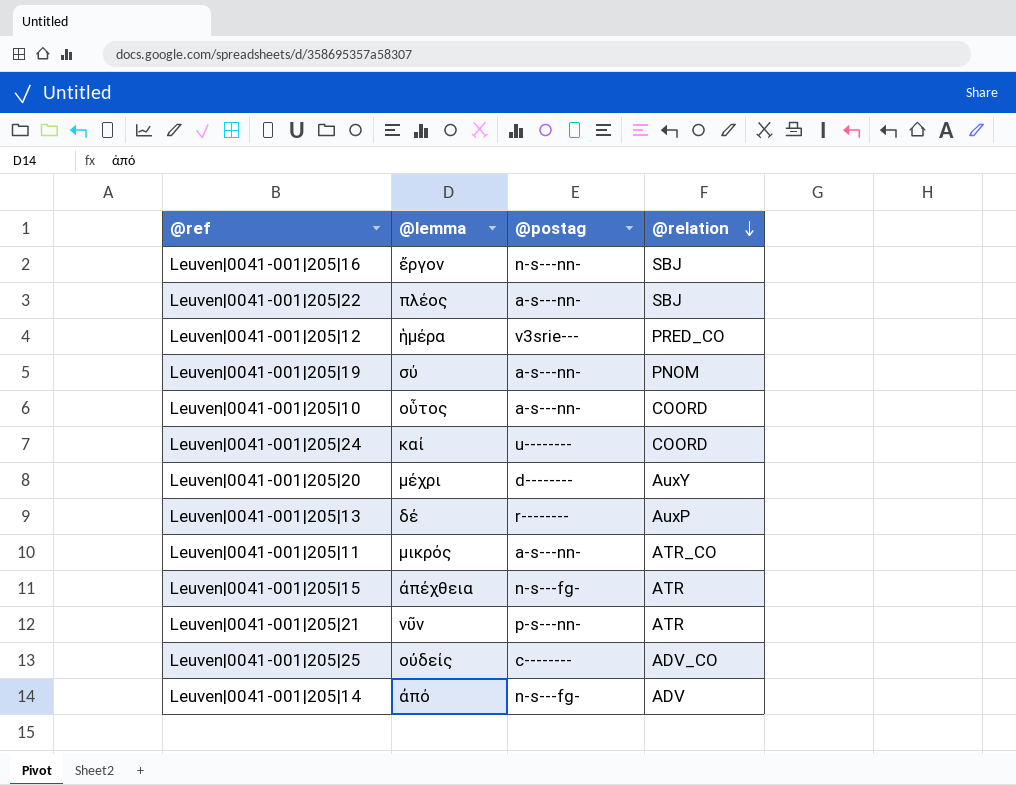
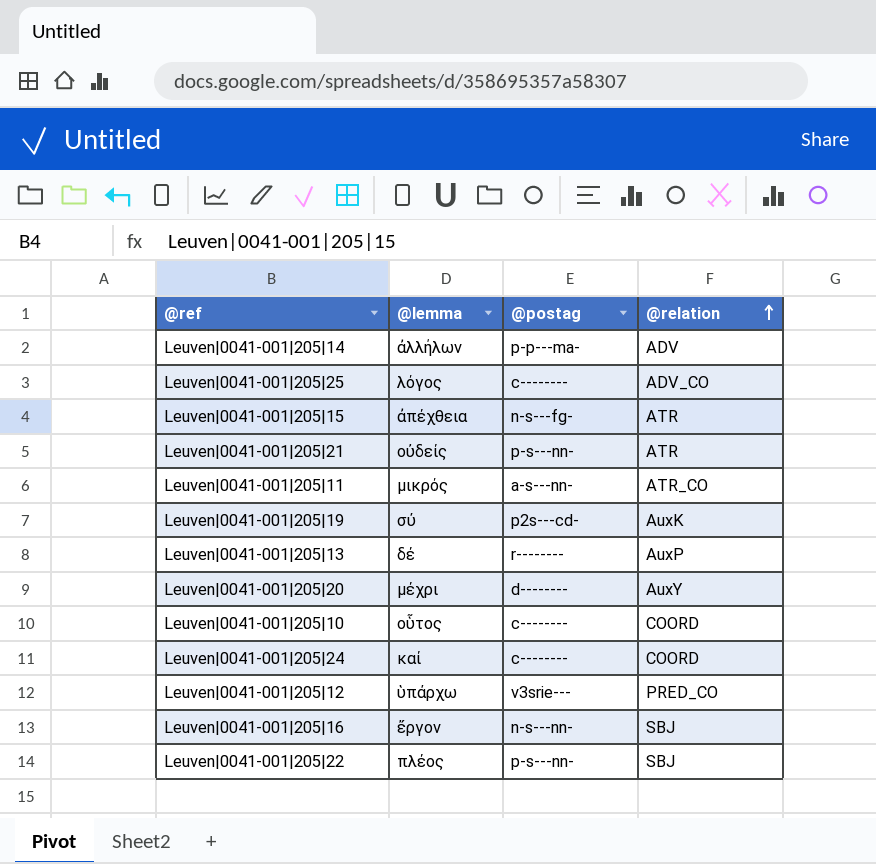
row order: @relation descending -> @relation ascending
Leuven|0041-001|205|14 | @lemma: ἀπό -> ἀλλήλων
Leuven|0041-001|205|14 | @postag: n-s---fg- -> p-p---ma-
Leuven|0041-001|205|25 | @lemma: οὐδείς -> λόγος
Leuven|0041-001|205|21 | @lemma: νῦν -> οὐδείς
Leuven|0041-001|205|19 | @postag: a-s---nn- -> p2s---cd-
Leuven|0041-001|205|19 | @relation: PNOM -> AuxK
Leuven|0041-001|205|10 | @postag: a-s---nn- -> c--------
Leuven|0041-001|205|24 | @postag: u-------- -> c--------
Leuven|0041-001|205|12 | @lemma: ἡμέρα -> ὑπάρχω
Leuven|0041-001|205|22 | @postag: a-s---nn- -> p-s---nn-

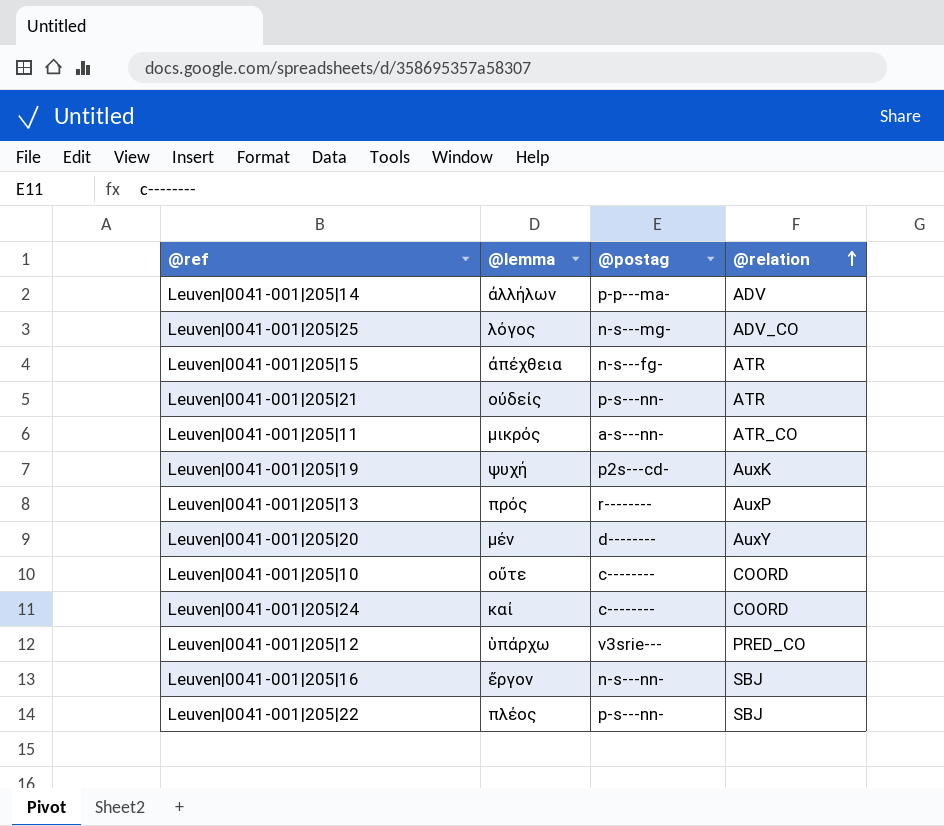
Leuven|0041-001|205|25 | @postag: c-------- -> n-s---mg-
Leuven|0041-001|205|19 | @lemma: σύ -> ψυχή
Leuven|0041-001|205|13 | @lemma: δέ -> πρός
Leuven|0041-001|205|20 | @lemma: μέχρι -> μέν
Leuven|0041-001|205|10 | @lemma: οὗτος -> οὔτε

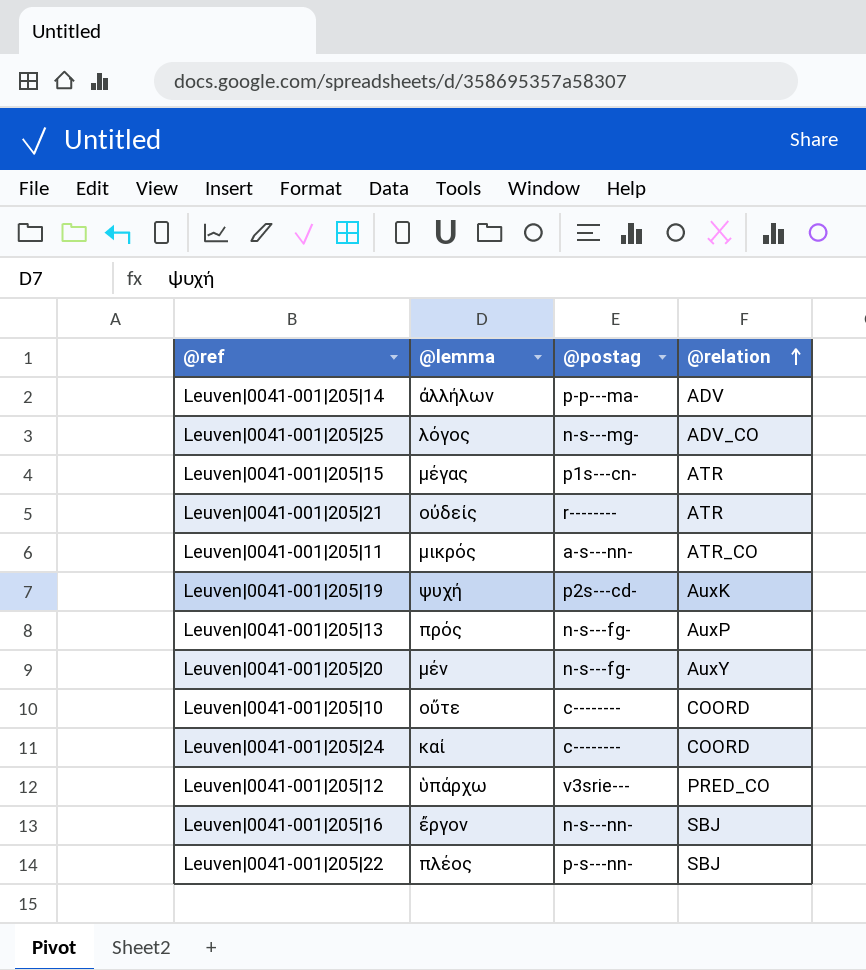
Leuven|0041-001|205|15 | @lemma: ἀπέχθεια -> μέγας
Leuven|0041-001|205|15 | @postag: n-s---fg- -> p1s---cn-
Leuven|0041-001|205|21 | @postag: p-s---nn- -> r--------
Leuven|0041-001|205|13 | @postag: r-------- -> n-s---fg-
Leuven|0041-001|205|20 | @postag: d-------- -> n-s---fg-

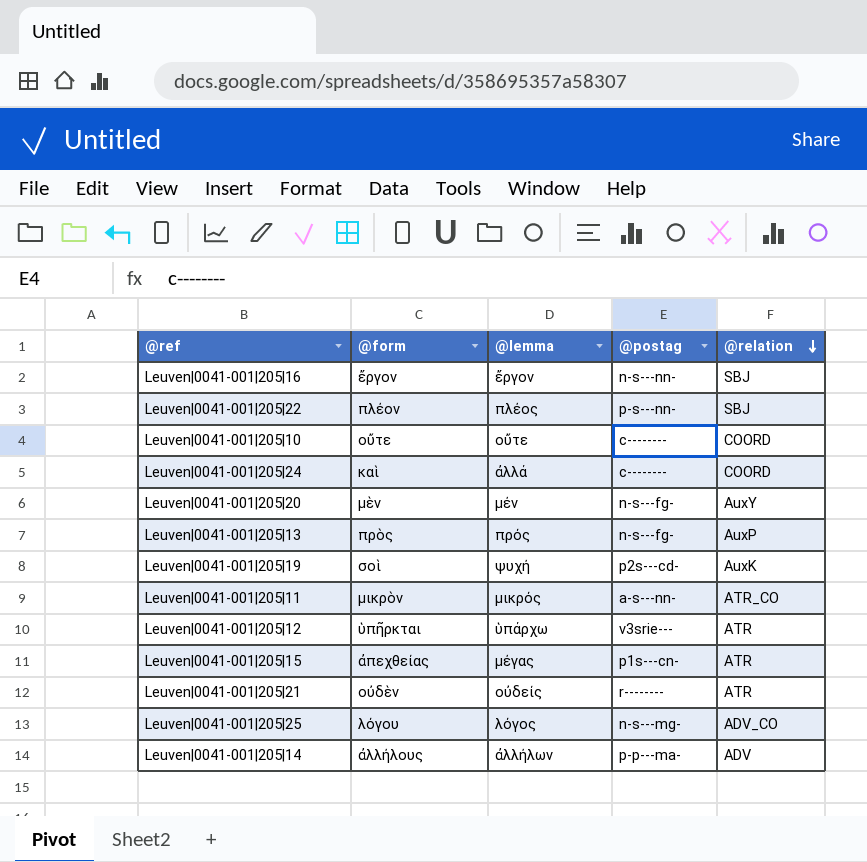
row order: @relation ascending -> @relation descending
column @form | position: none -> 2
Leuven|0041-001|205|24 | @lemma: καί -> ἀλλά
Leuven|0041-001|205|12 | @relation: PRED_CO -> ATR

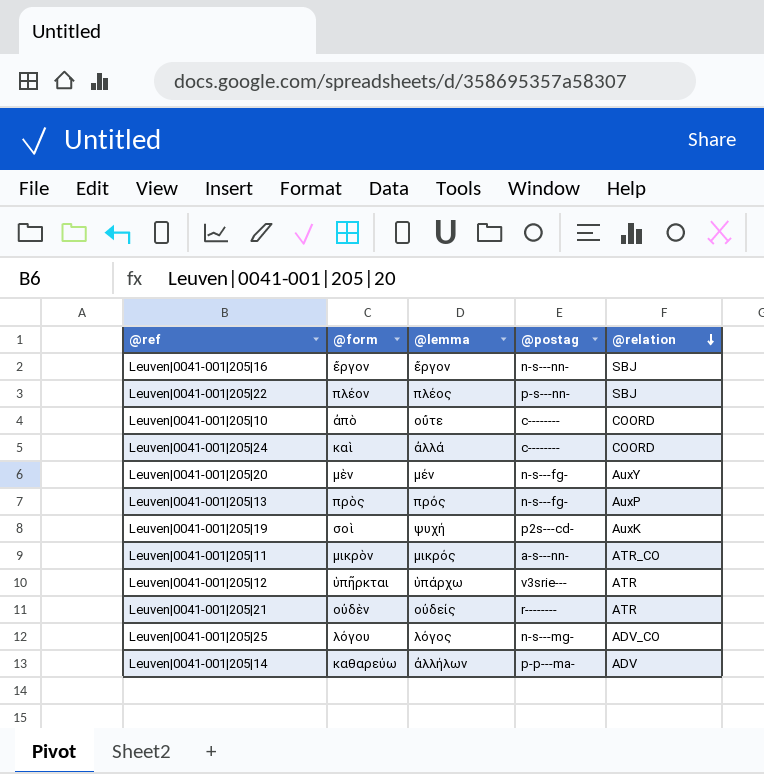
row Leuven|0041-001|205|15: ἀπεχθείας | μέγας | p1s---cn- | ATR -> none
Leuven|0041-001|205|10 | @form: οὔτε -> ἀπὸ
Leuven|0041-001|205|14 | @form: ἀλλήλους -> καθαρεύω

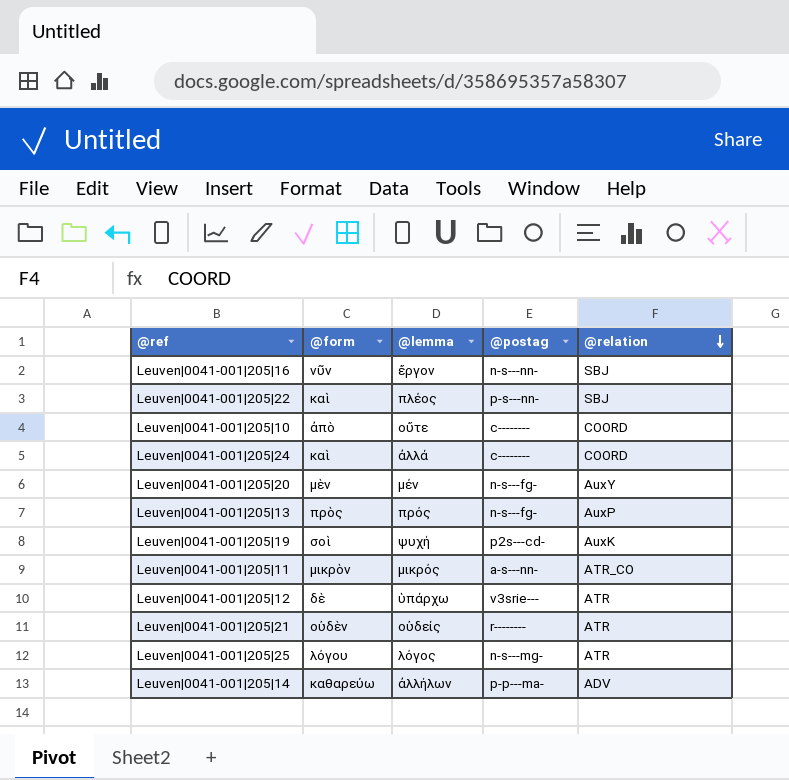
Leuven|0041-001|205|16 | @form: ἔργον -> νῦν
Leuven|0041-001|205|22 | @form: πλέον -> καὶ
Leuven|0041-001|205|12 | @form: ὑπῆρκται -> δὲ
Leuven|0041-001|205|25 | @relation: ADV_CO -> ATR

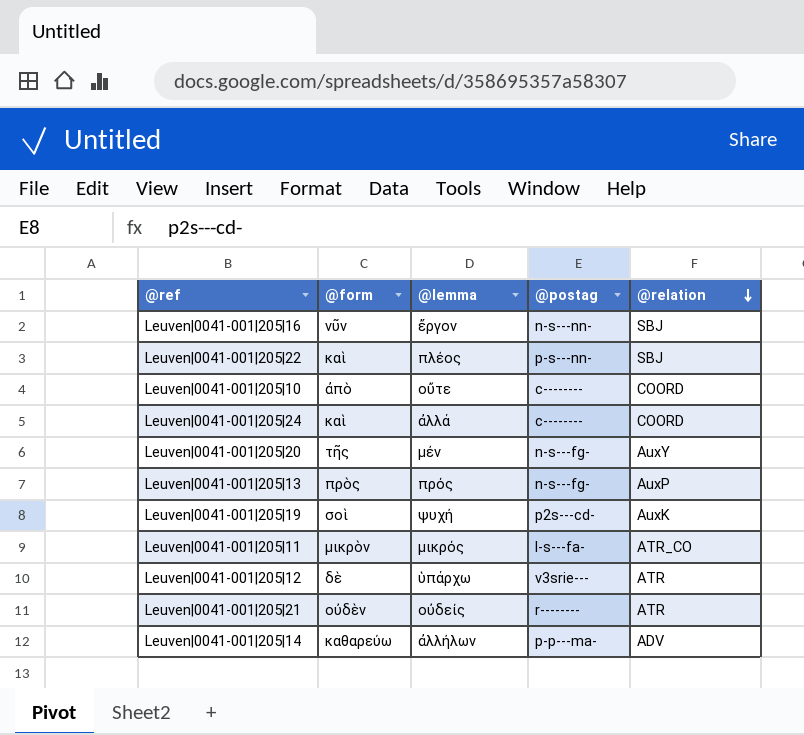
row Leuven|0041-001|205|25: λόγου | λόγος | n-s---mg- | ATR -> none
Leuven|0041-001|205|20 | @form: μὲν -> τῆς
Leuven|0041-001|205|11 | @postag: a-s---nn- -> l-s---fa-

